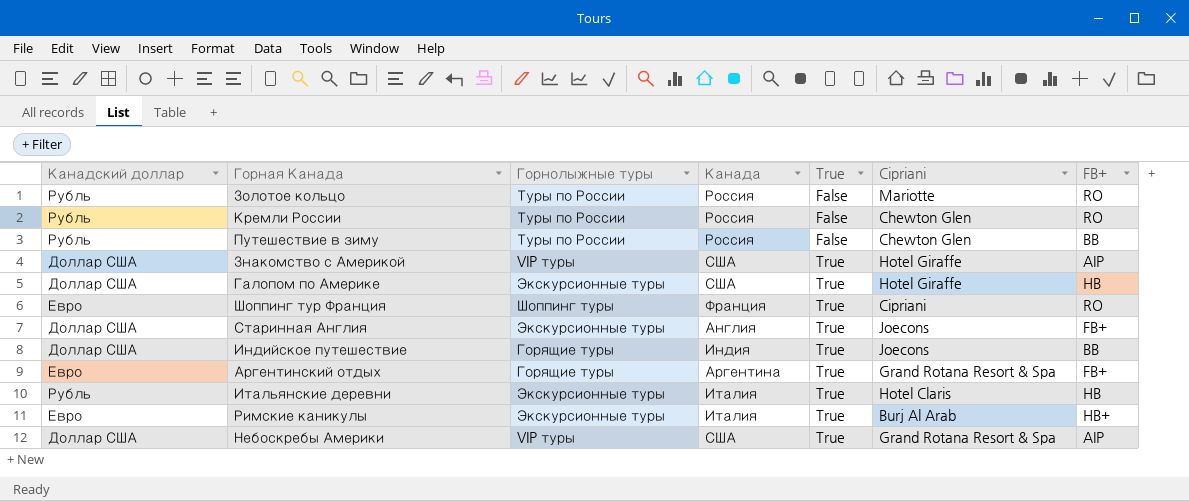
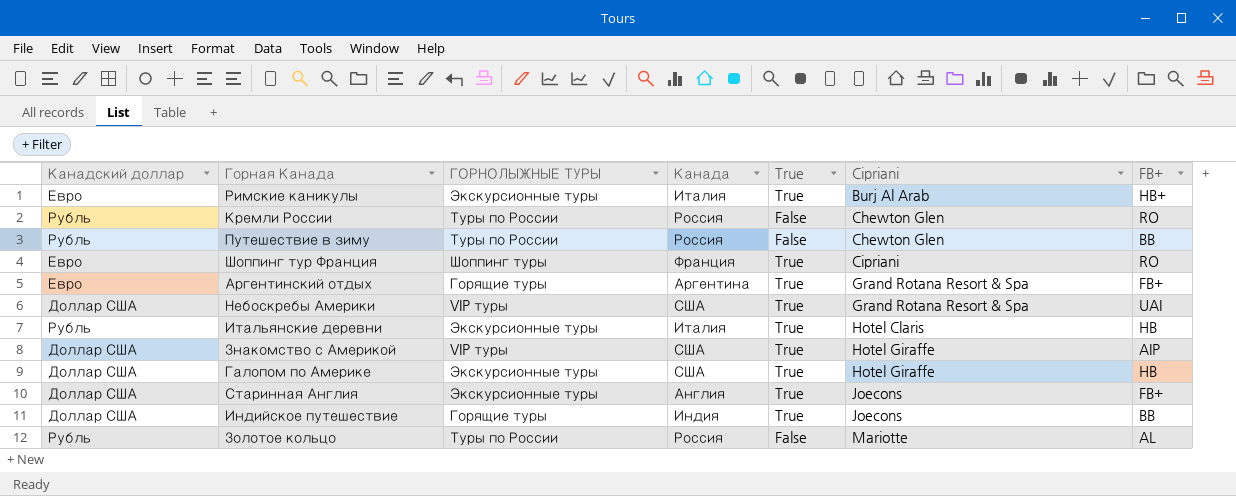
row order: True ascending -> Cipriani ascending
column name: Горнолыжные туры -> ГОРНОЛЫЖНЫЕ ТУРЫ
Небоскребы Америки | FB+: AIP -> UAI
Золотое кольцо | FB+: RO -> AL

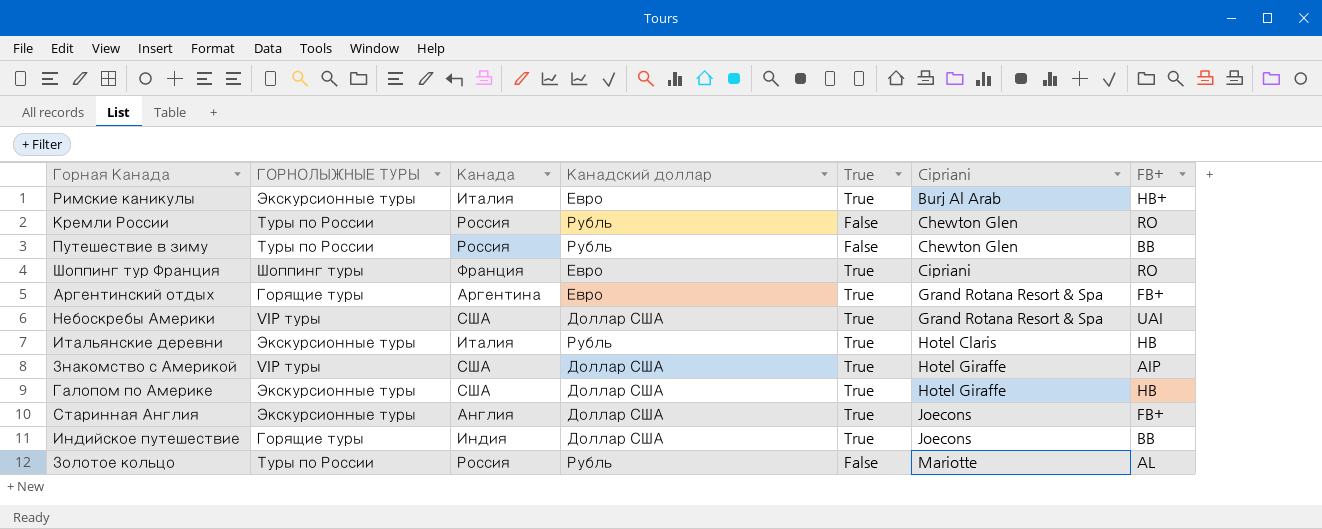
column Канадский доллар | position: 1 -> 4

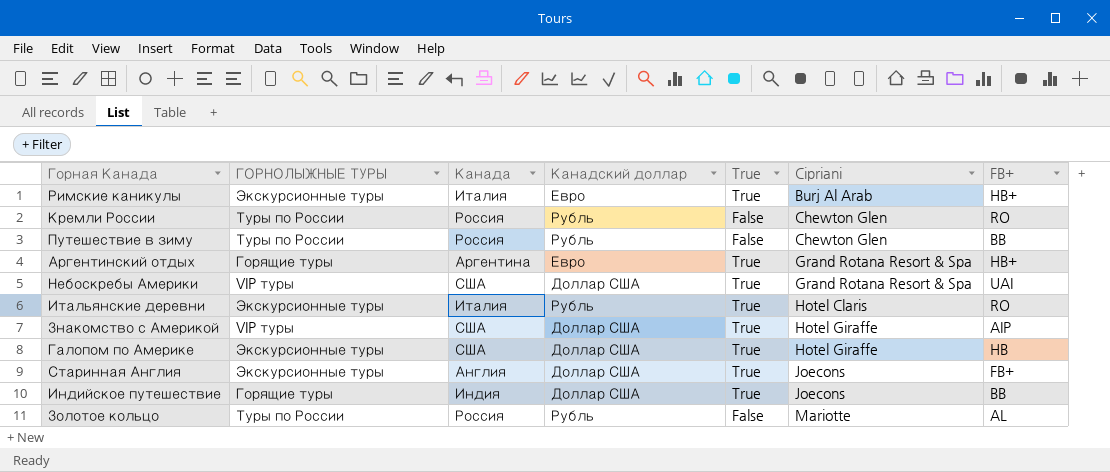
row Шоппинг тур Франция: Шоппинг туры | Франция | Евро | True | Cipriani | RO -> none
Аргентинский отдых | FB+: FB+ -> HB+
Итальянские деревни | FB+: HB -> RO

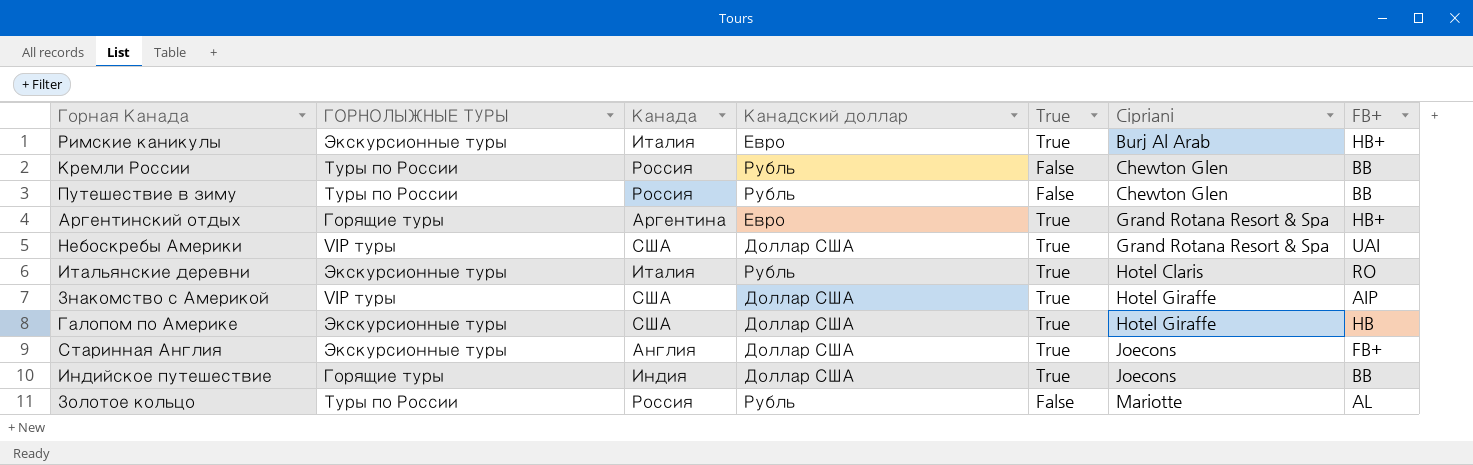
Кремли России | FB+: RO -> BB

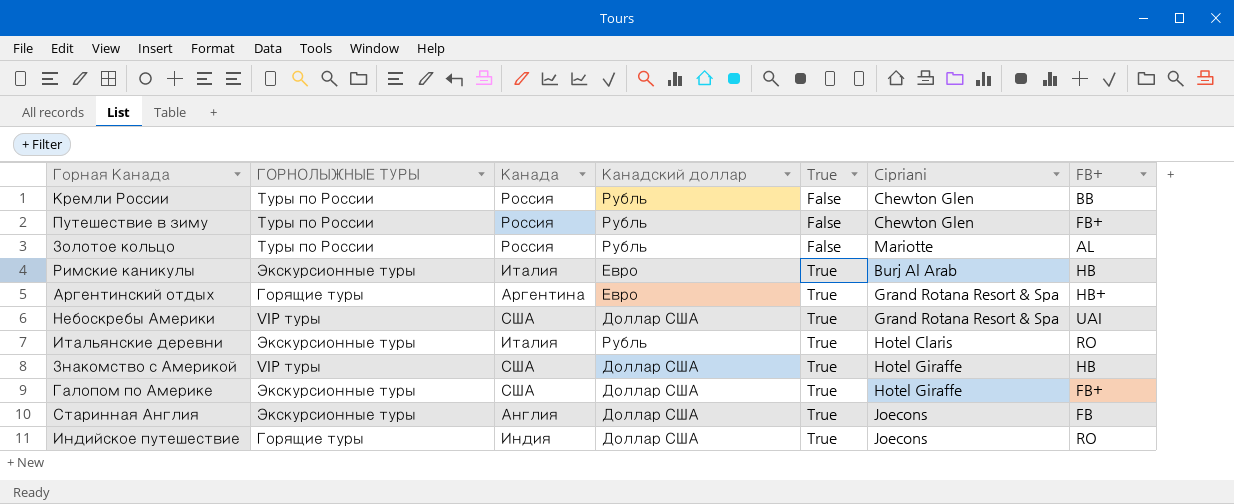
row order: Cipriani ascending -> True ascending
Путешествие в зиму | FB+: BB -> FB+
Римские каникулы | FB+: HB+ -> HB
Знакомство с Америкой | FB+: AIP -> HB
Галопом по Америке | FB+: HB -> FB+
Старинная Англия | FB+: FB+ -> FB
Индийское путешествие | FB+: BB -> RO

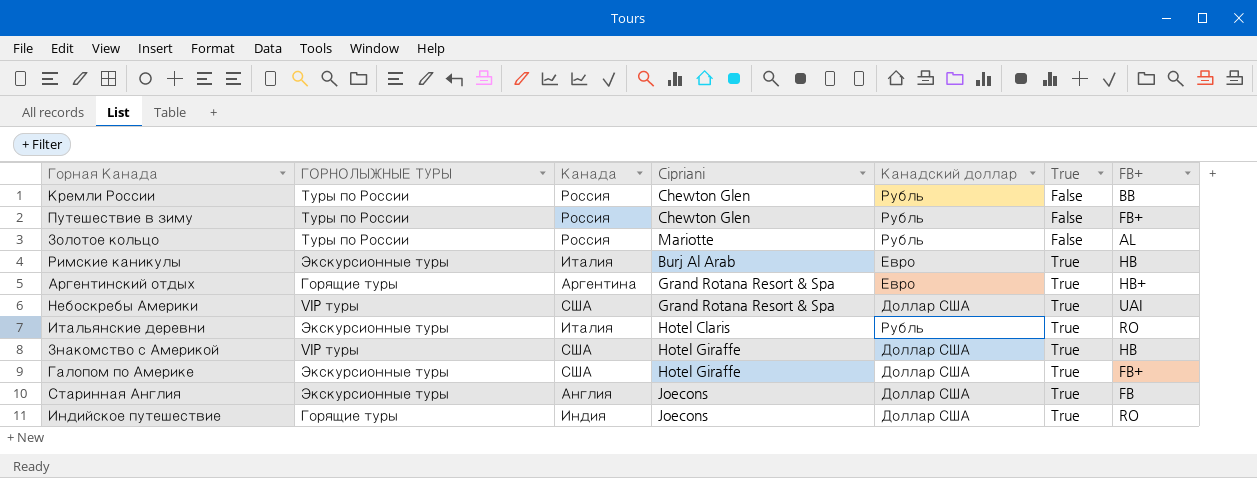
column Cipriani | position: 6 -> 4

